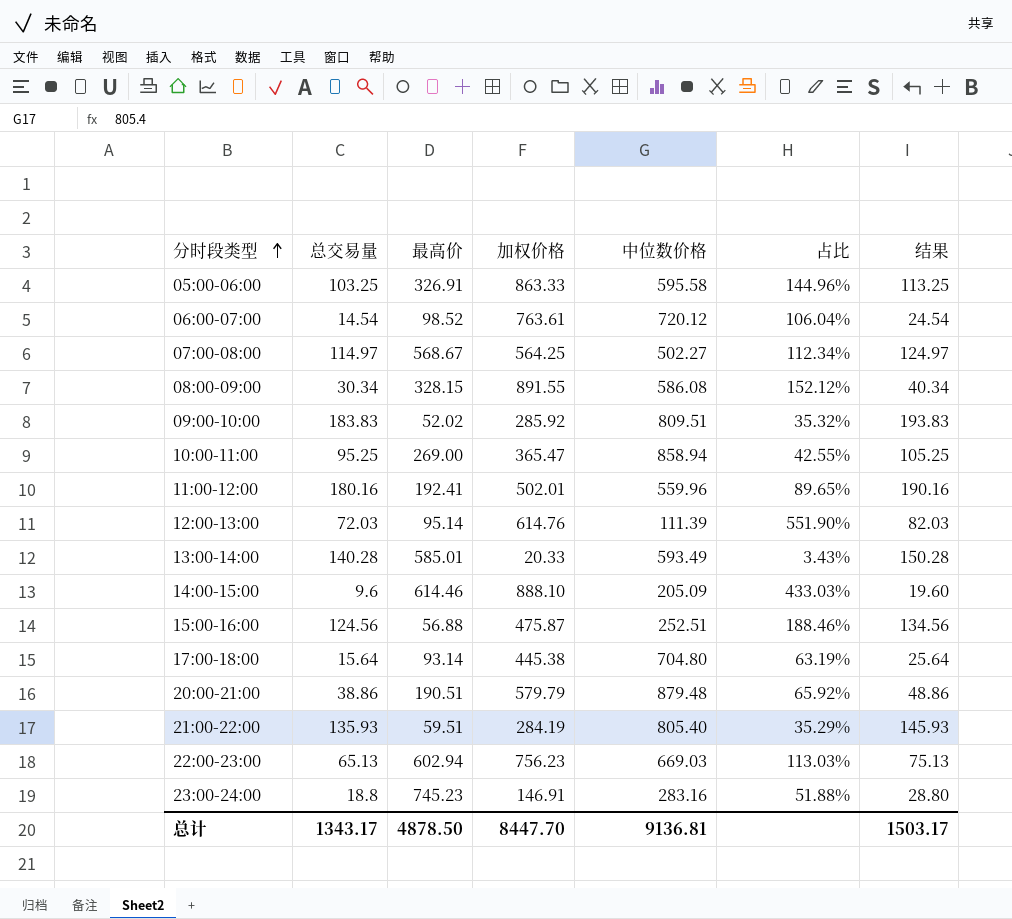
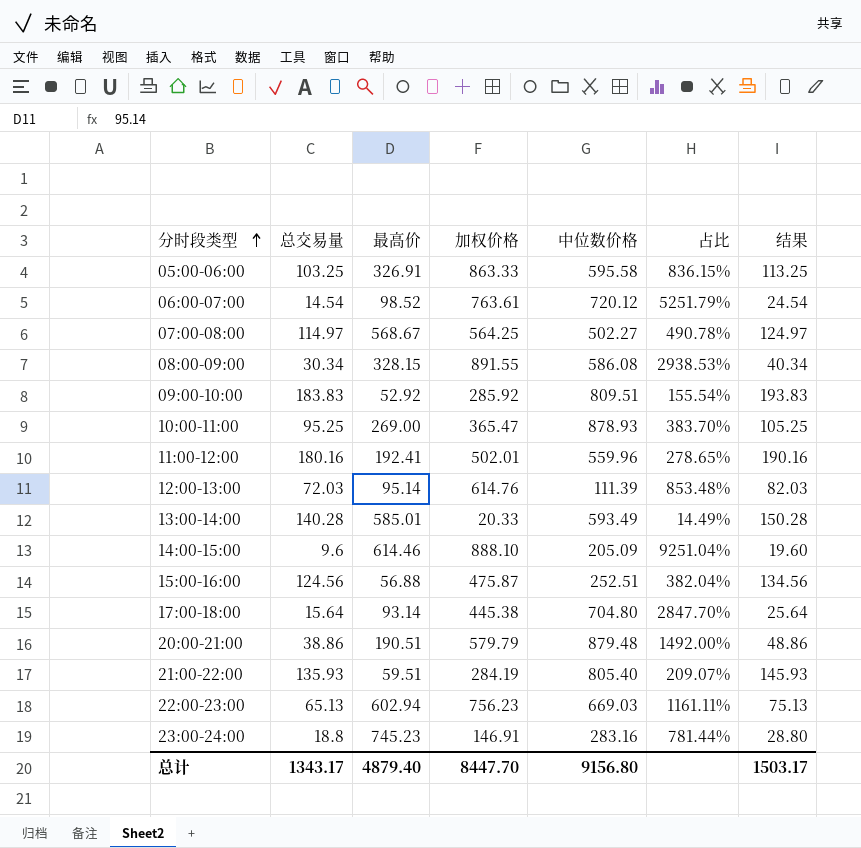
column 占比 | formula: [加权价格] / [中位数价格] -> [加权价格] / [总交易量]
09:00-10:00 | 最高价: 52.02 -> 52.92
10:00-11:00 | 中位数价格: 858.94 -> 878.93
总计 | 最高价: 4878.50 -> 4879.40
总计 | 中位数价格: 9136.81 -> 9156.80

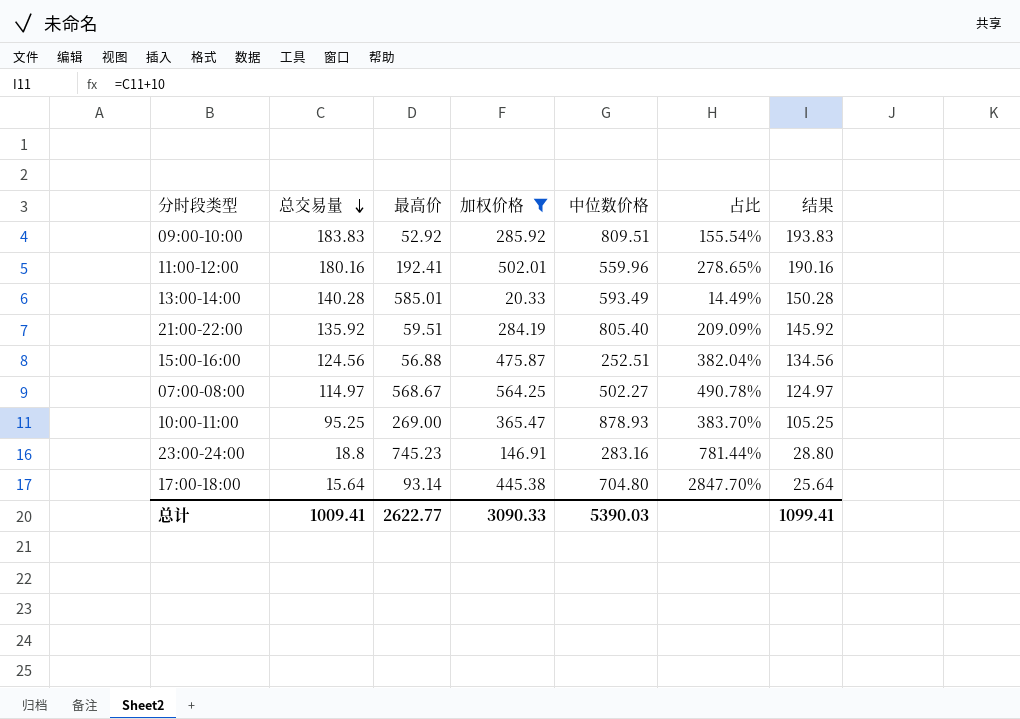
filter: none -> 加权价格 <= 564.25
row order: 分时段类型 ascending -> 总交易量 descending
21:00-22:00 | 总交易量: 135.93 -> 135.92
21:00-22:00 | 占比: 209.07% -> 209.09%
21:00-22:00 | 结果: 145.93 -> 145.92
总计 | 总交易量: 1343.17 -> 1009.41
总计 | 最高价: 4879.40 -> 2622.77
总计 | 加权价格: 8447.70 -> 3090.33
总计 | 中位数价格: 9156.80 -> 5390.03
总计 | 结果: 1503.17 -> 1099.41

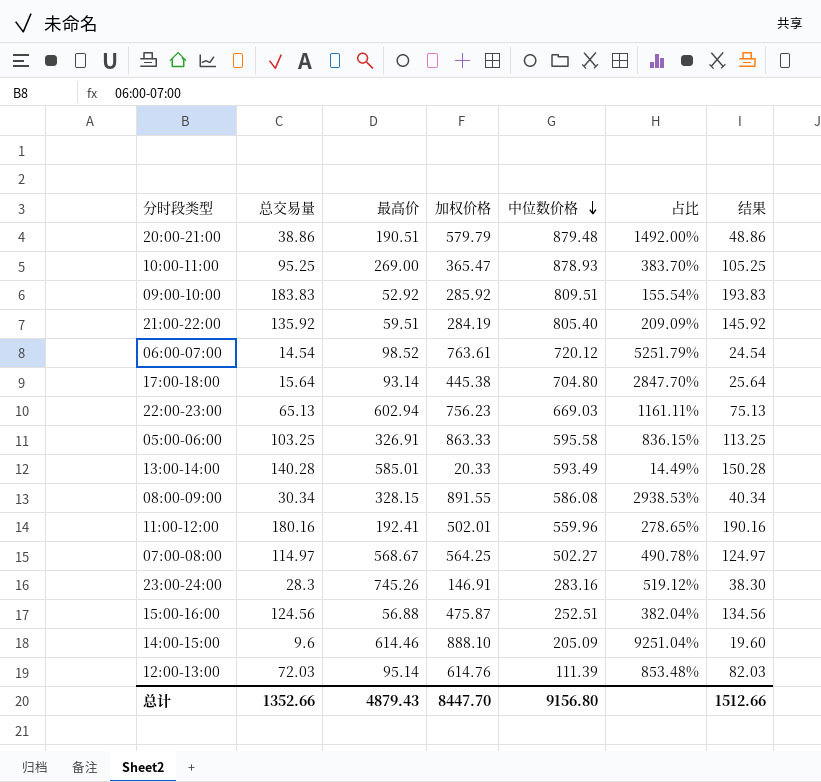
filter: 加权价格 <= 564.25 -> none
row order: 总交易量 descending -> 中位数价格 descending
23:00-24:00 | 总交易量: 18.8 -> 28.3
23:00-24:00 | 最高价: 745.23 -> 745.26
23:00-24:00 | 占比: 781.44% -> 519.12%
23:00-24:00 | 结果: 28.80 -> 38.30
总计 | 总交易量: 1009.41 -> 1352.66
总计 | 最高价: 2622.77 -> 4879.43
总计 | 加权价格: 3090.33 -> 8447.70
总计 | 中位数价格: 5390.03 -> 9156.80
总计 | 结果: 1099.41 -> 1512.66

